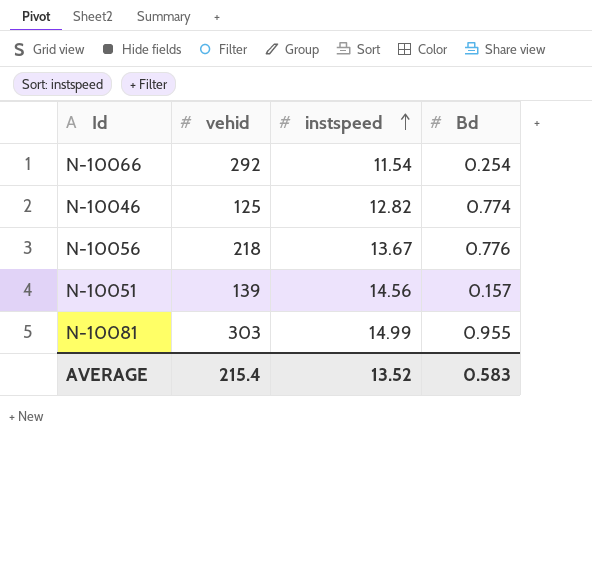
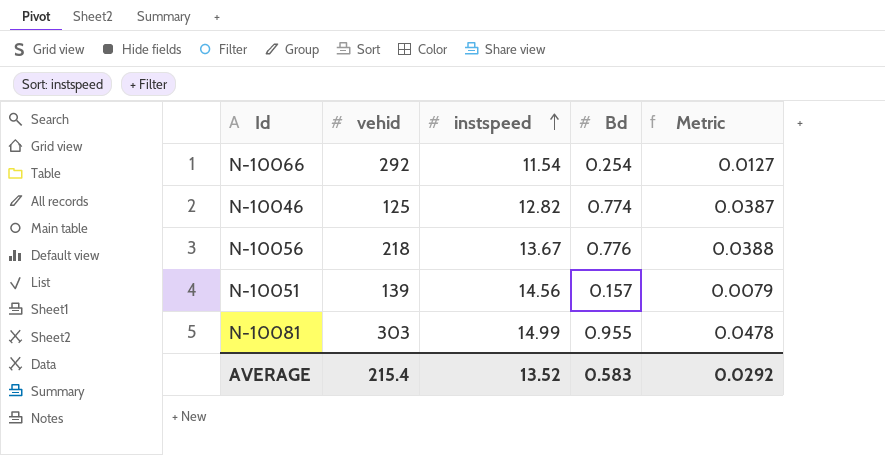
column Metric | formula: none -> [Bd] * 0.05

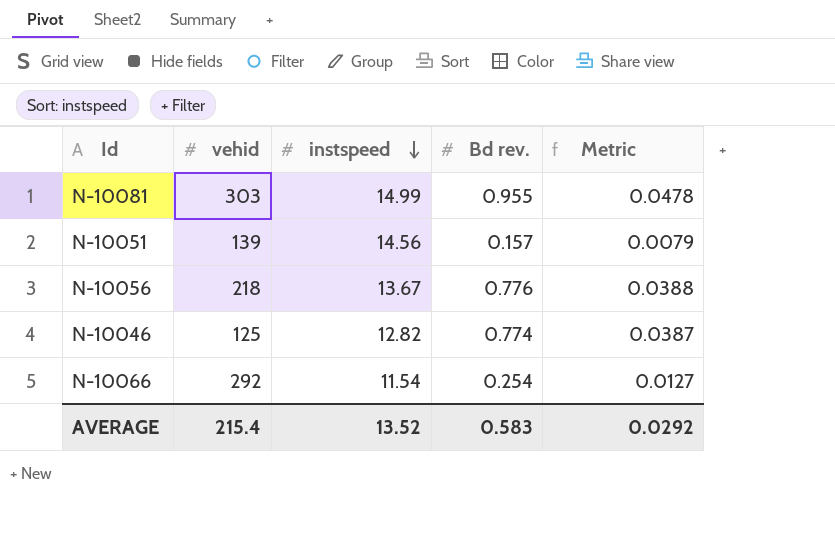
row order: instspeed ascending -> instspeed descending
column name: Bd -> Bd rev.

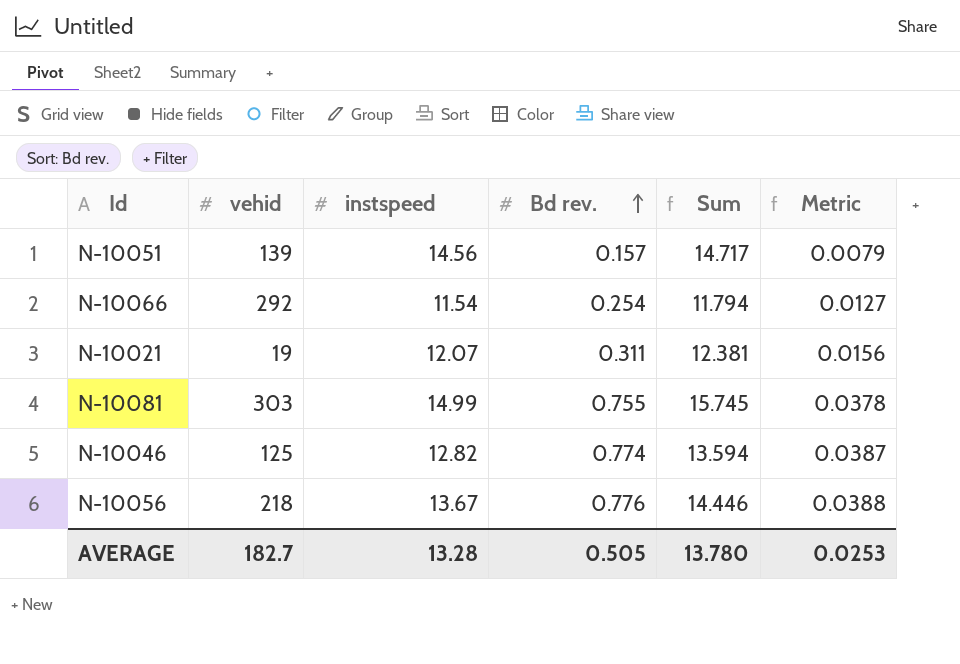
row order: instspeed descending -> Bd rev. ascending
column Sum | formula: none -> [instspeed] + [Bd rev.]
row N-10021: none -> 19 | 12.07 | 0.311 | 12.381 | 0.0156
N-10081 | Bd rev.: 0.955 -> 0.755
N-10081 | Metric: 0.0478 -> 0.0378
AVERAGE | vehid: 215.4 -> 182.7
AVERAGE | instspeed: 13.52 -> 13.28
AVERAGE | Bd rev.: 0.583 -> 0.505
AVERAGE | Metric: 0.0292 -> 0.0253

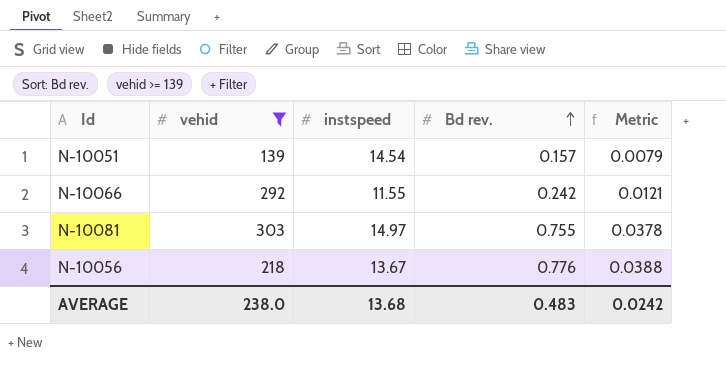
filter: none -> vehid >= 139
column Sum | formula: [instspeed] + [Bd rev.] -> none
N-10051 | instspeed: 14.56 -> 14.54
N-10066 | instspeed: 11.54 -> 11.55
N-10066 | Bd rev.: 0.254 -> 0.242
N-10066 | Metric: 0.0127 -> 0.0121
N-10081 | instspeed: 14.99 -> 14.97
AVERAGE | vehid: 182.7 -> 238.0
AVERAGE | instspeed: 13.28 -> 13.68
AVERAGE | Bd rev.: 0.505 -> 0.483
AVERAGE | Metric: 0.0253 -> 0.0242

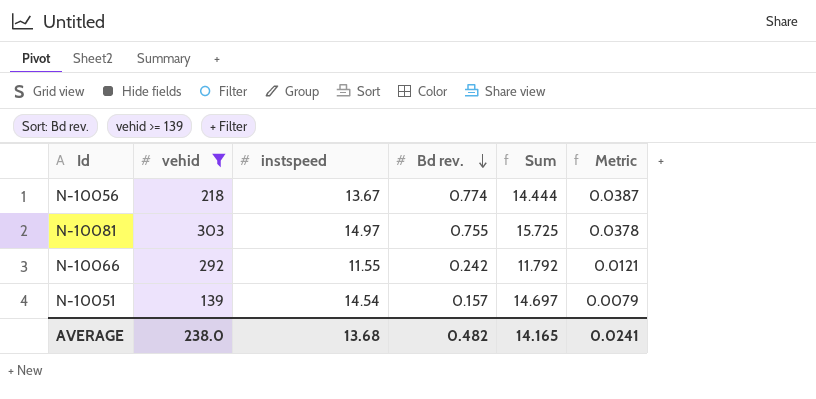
row order: Bd rev. ascending -> Bd rev. descending
column Sum | formula: none -> [instspeed] + [Bd rev.]
N-10056 | Bd rev.: 0.776 -> 0.774
N-10056 | Metric: 0.0388 -> 0.0387
AVERAGE | Bd rev.: 0.483 -> 0.482
AVERAGE | Metric: 0.0242 -> 0.0241

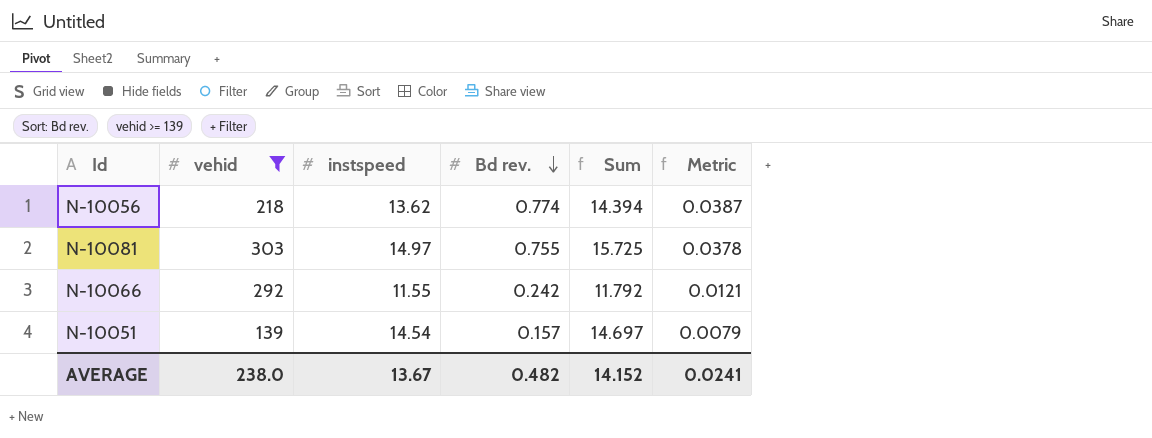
N-10056 | instspeed: 13.67 -> 13.62
N-10056 | Sum: 14.444 -> 14.394
AVERAGE | instspeed: 13.68 -> 13.67
AVERAGE | Sum: 14.165 -> 14.152

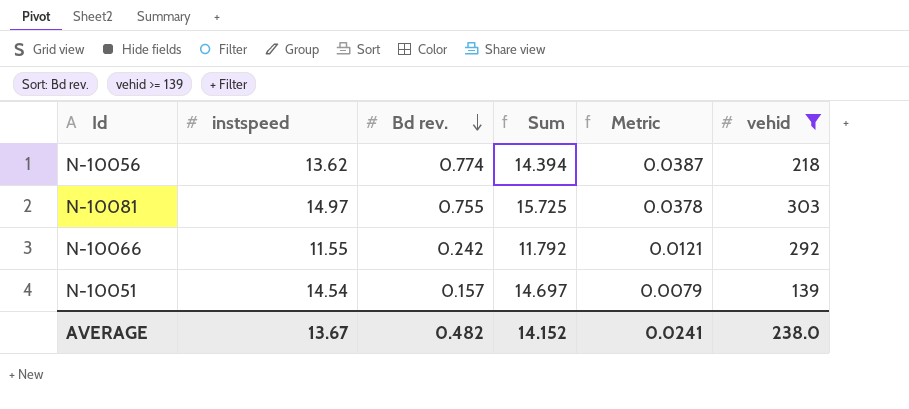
column vehid | position: 2 -> 6

